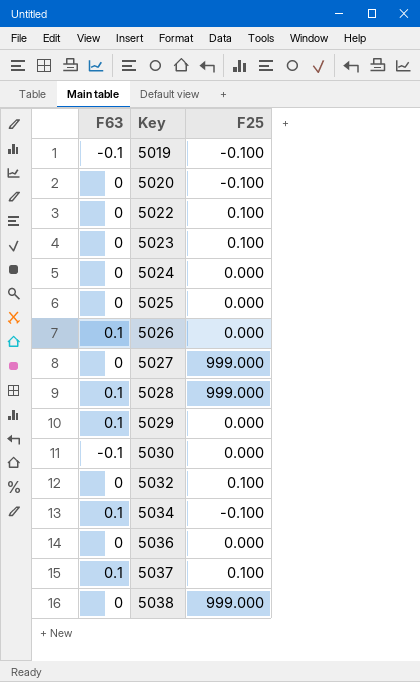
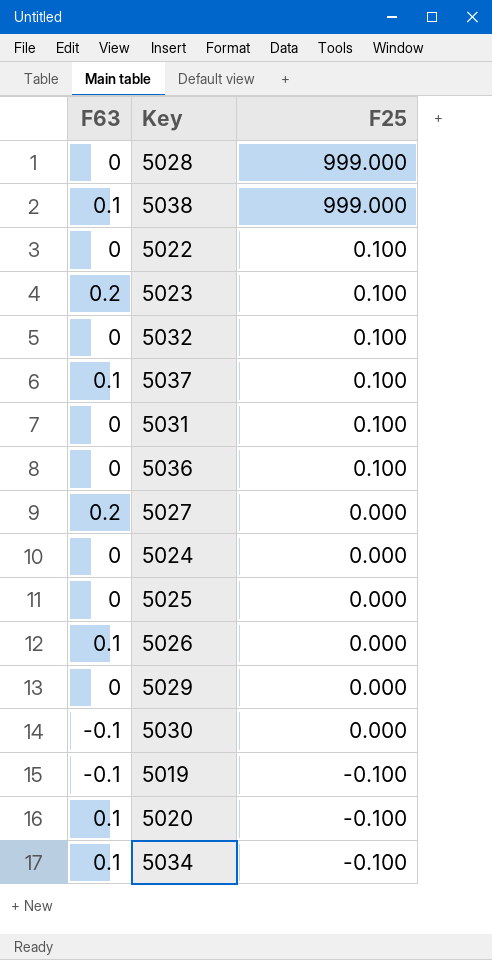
row order: Key ascending -> F25 descending
5028 | F63: 0.1 -> 0
5038 | F63: 0 -> 0.1
5023 | F63: 0 -> 0.2
row 5031: none -> 0 | 0.100
5036 | F25: 0.000 -> 0.100
5027 | F63: 0 -> 0.2
5027 | F25: 999.000 -> 0.000
5029 | F63: 0.1 -> 0
5020 | F63: 0 -> 0.1

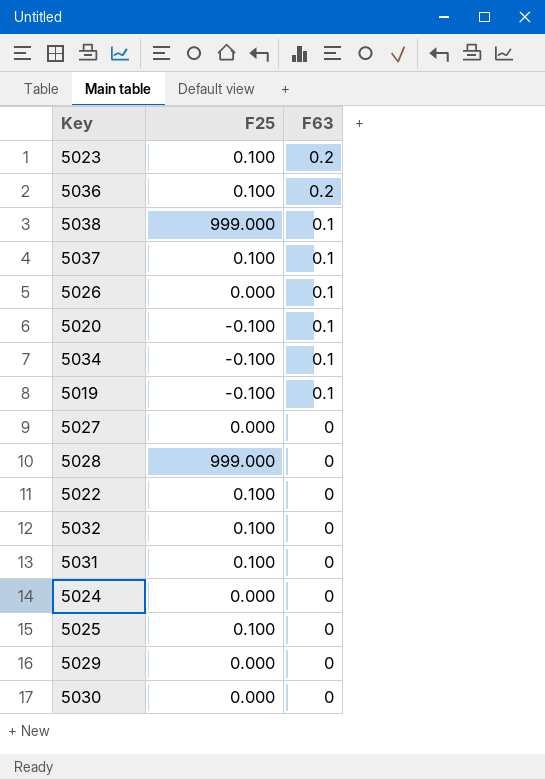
row order: F25 descending -> F63 descending
column F63 | position: 1 -> 3
5036 | F63: 0 -> 0.2
5019 | F63: -0.1 -> 0.1
5027 | F63: 0.2 -> 0
5025 | F25: 0.000 -> 0.100
5030 | F63: -0.1 -> 0

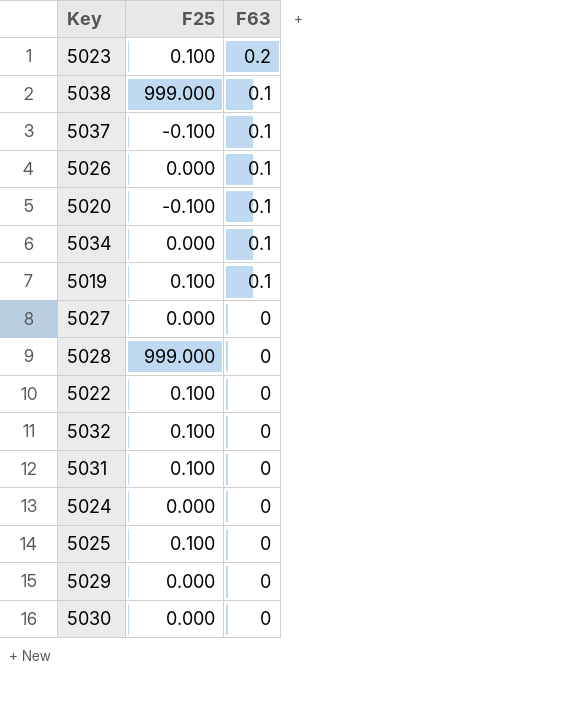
row 5036: 0.100 | 0.2 -> none
5037 | F25: 0.100 -> -0.100
5034 | F25: -0.100 -> 0.000
5019 | F25: -0.100 -> 0.100

